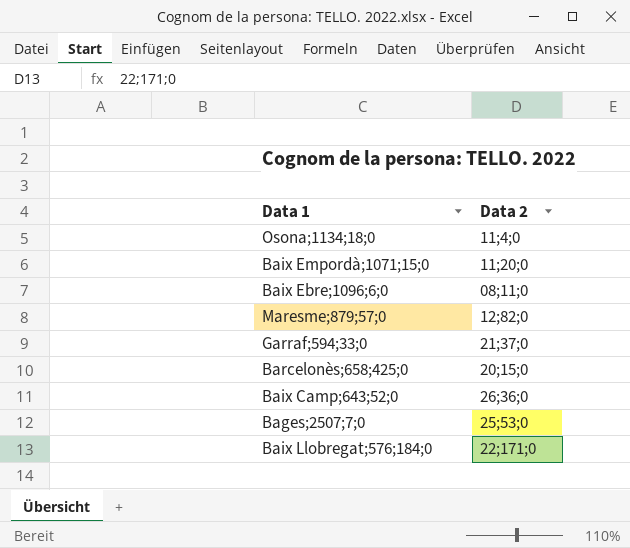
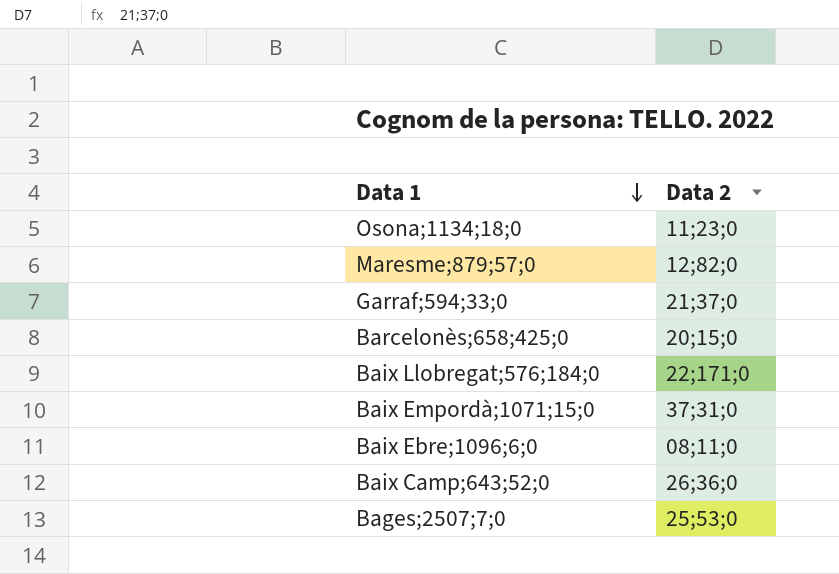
row order: none -> Data 1 descending
Osona;1134;18;0 | Data 2: 11;4;0 -> 11;23;0
Baix Empordà;1071;15;0 | Data 2: 11;20;0 -> 37;31;0

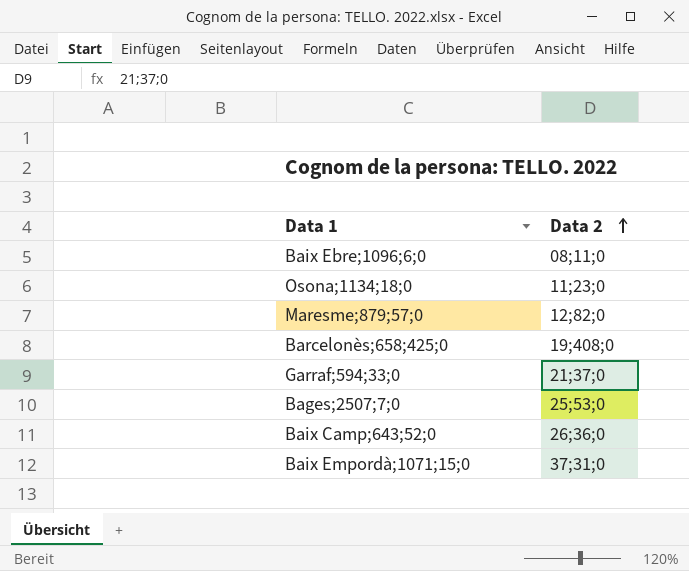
row order: Data 1 descending -> Data 2 ascending
row Baix Llobregat;576;184;0: 22;171;0 -> none
Barcelonès;658;425;0 | Data 2: 20;15;0 -> 19;408;0

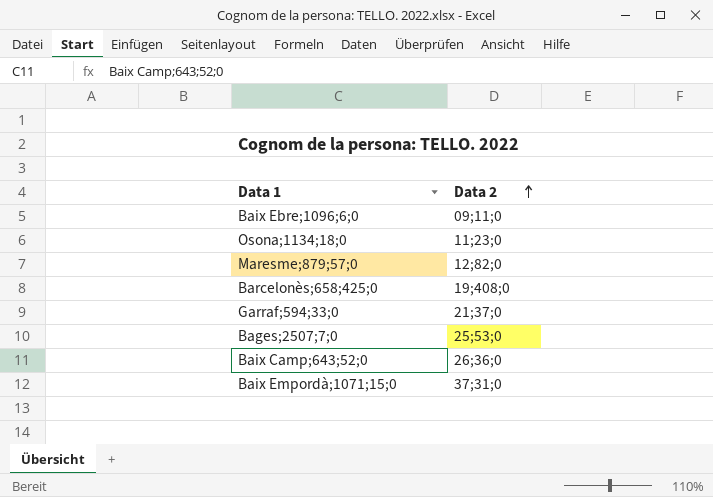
Baix Ebre;1096;6;0 | Data 2: 08;11;0 -> 09;11;0

